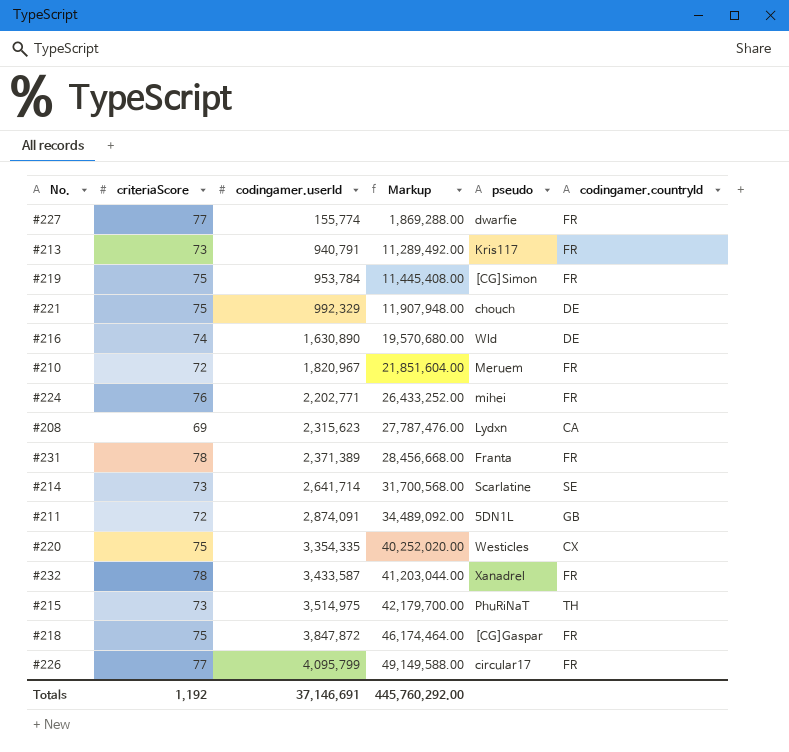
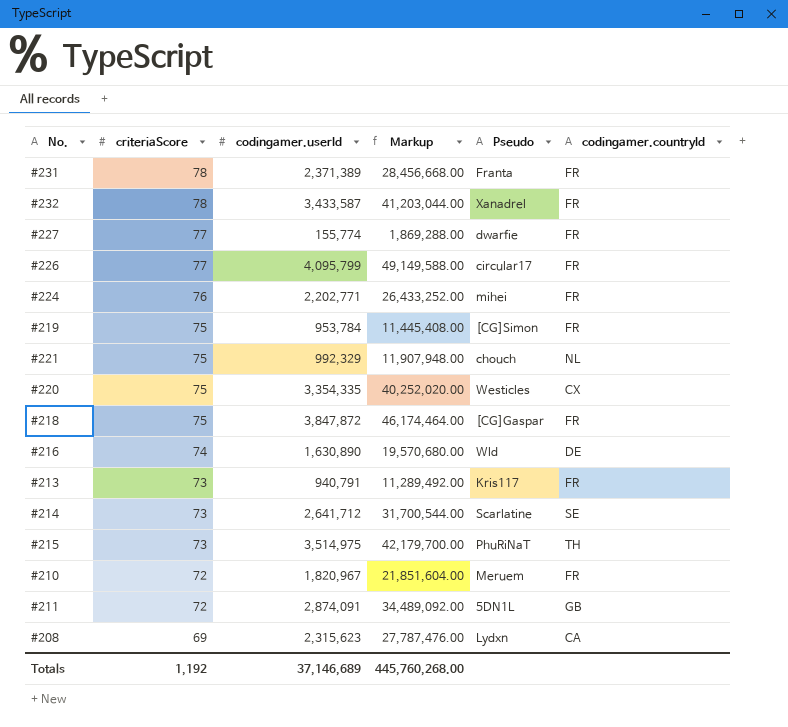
row order: codingamer.userId ascending -> criteriaScore descending
column name: pseudo -> Pseudo
#221 | codingamer.countryId: DE -> NL
#214 | codingamer.userId: 2,641,714 -> 2,641,712
#214 | Markup: 31,700,568.00 -> 31,700,544.00
Totals | codingamer.userId: 37,146,691 -> 37,146,689
Totals | Markup: 445,760,292.00 -> 445,760,268.00

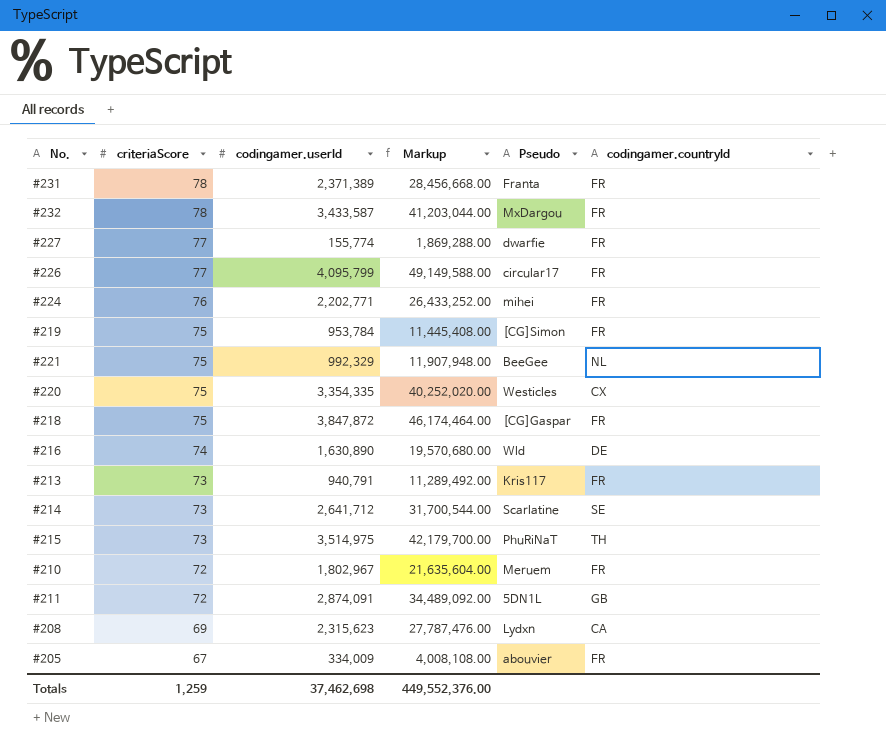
#232 | Pseudo: Xanadrel -> MxDargou
#221 | Pseudo: chouch -> BeeGee
#210 | codingamer.userId: 1,820,967 -> 1,802,967
#210 | Markup: 21,851,604.00 -> 21,635,604.00
row #205: none -> 67 | 334,009 | 4,008,108.00 | abouvier | FR
Totals | criteriaScore: 1,192 -> 1,259
Totals | codingamer.userId: 37,146,689 -> 37,462,698
Totals | Markup: 445,760,268.00 -> 449,552,376.00

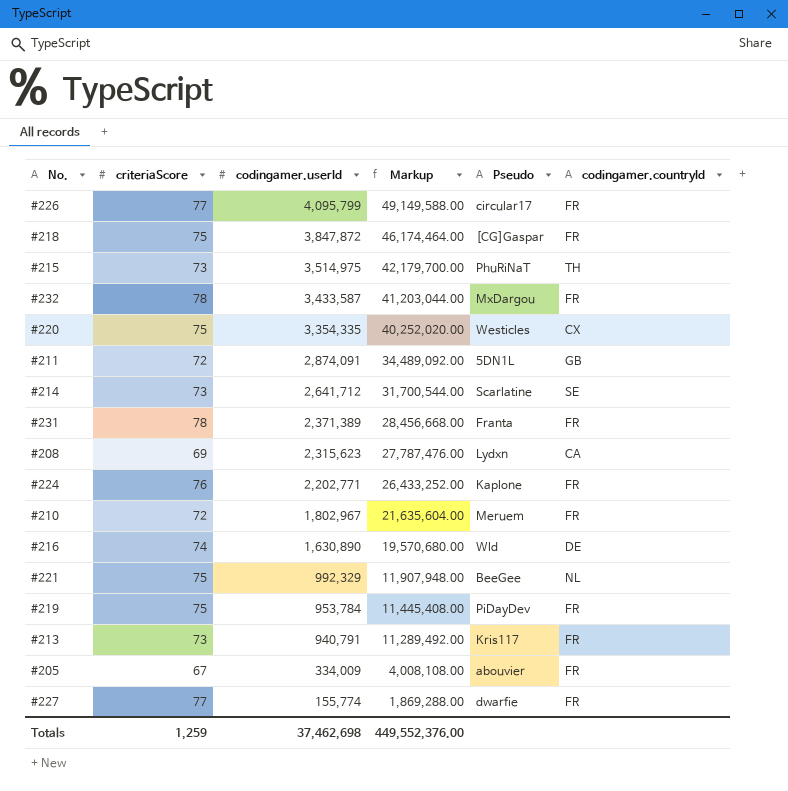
row order: criteriaScore descending -> codingamer.userId descending
#224 | Pseudo: mihei -> Kaplone
#219 | Pseudo: [CG]Simon -> PiDayDev

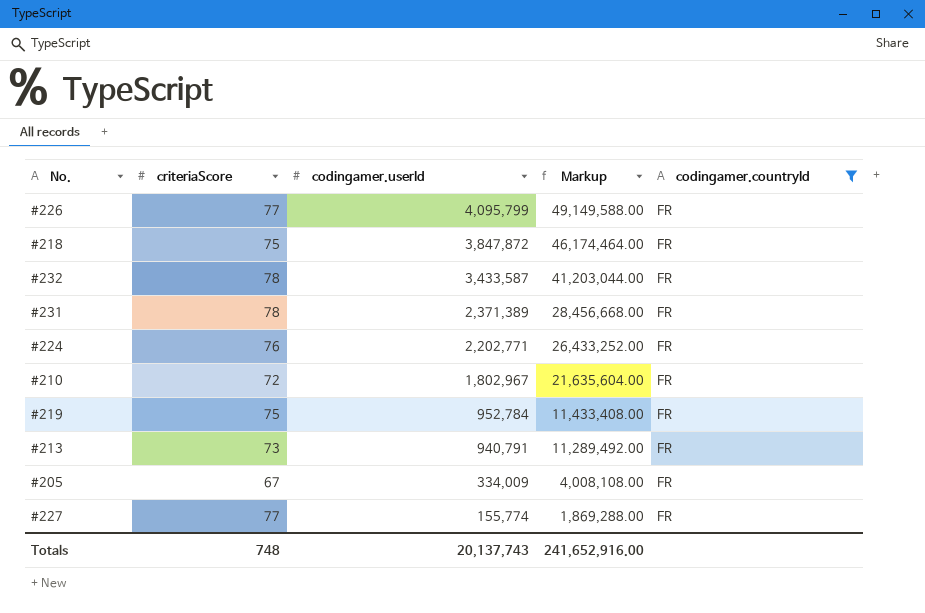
filter: none -> codingamer.countryId = FR
column Pseudo | position: 5 -> none
#219 | codingamer.userId: 953,784 -> 952,784
#219 | Markup: 11,445,408.00 -> 11,433,408.00
Totals | criteriaScore: 1,259 -> 748
Totals | codingamer.userId: 37,462,698 -> 20,137,743
Totals | Markup: 449,552,376.00 -> 241,652,916.00

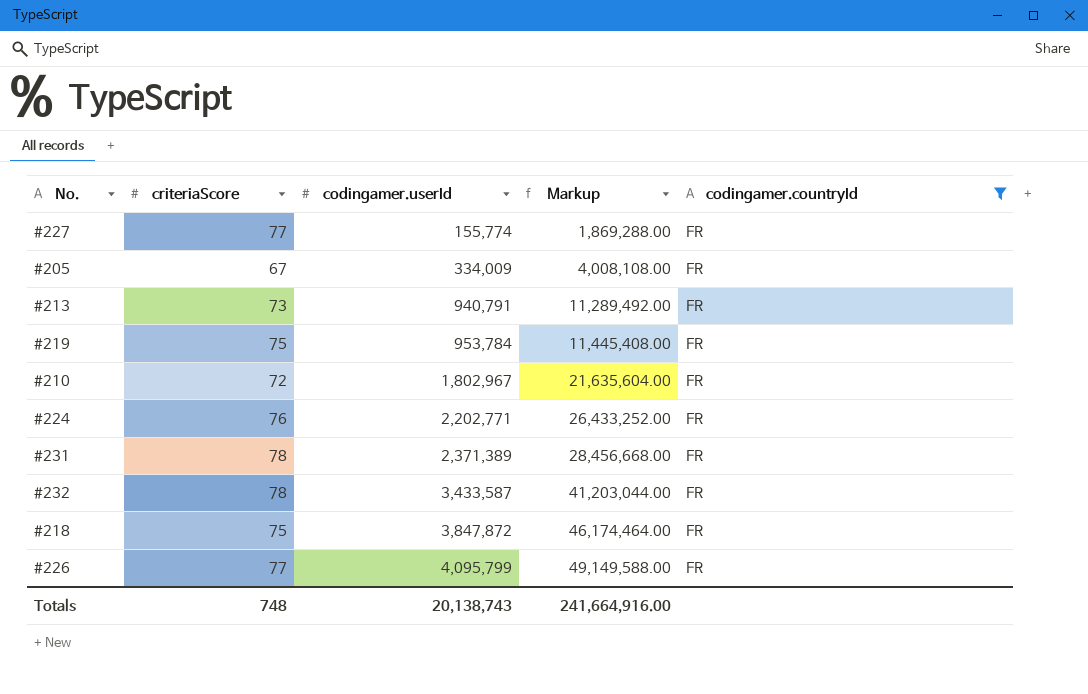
row order: codingamer.userId descending -> codingamer.userId ascending
#219 | codingamer.userId: 952,784 -> 953,784
#219 | Markup: 11,433,408.00 -> 11,445,408.00
Totals | codingamer.userId: 20,137,743 -> 20,138,743
Totals | Markup: 241,652,916.00 -> 241,664,916.00

